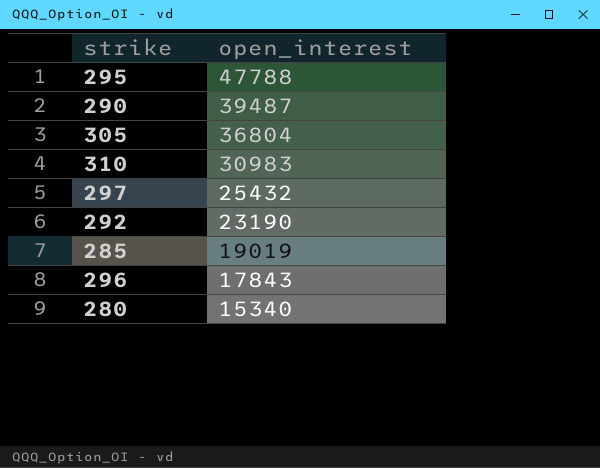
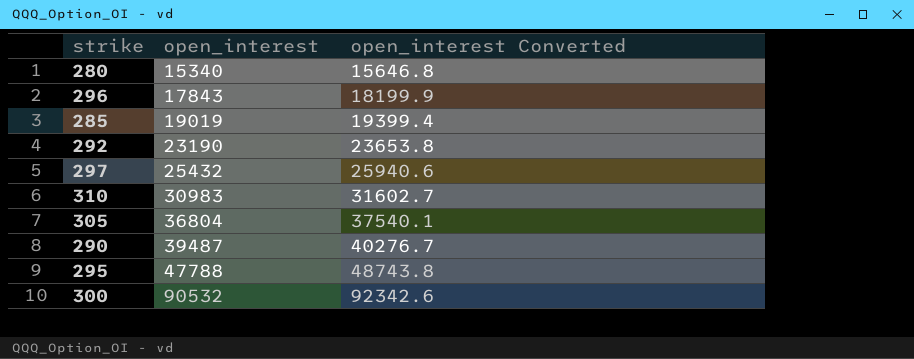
row order: open_interest descending -> open_interest ascending
column open_interest Converted | formula: none -> [open_interest] * 1.02
row 300: none -> 90532 | 92342.6

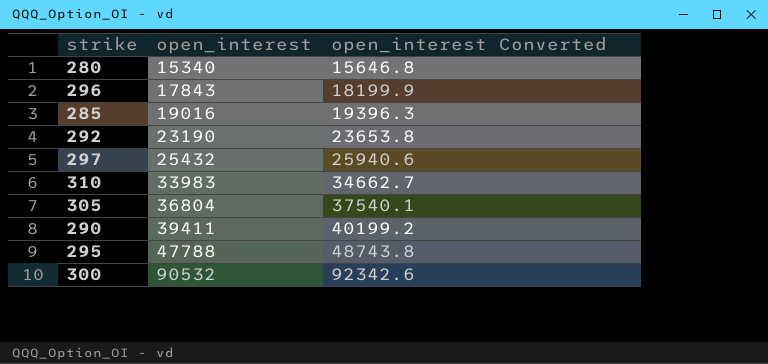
285 | open_interest: 19019 -> 19016
285 | open_interest Converted: 19399.4 -> 19396.3
310 | open_interest: 30983 -> 33983
310 | open_interest Converted: 31602.7 -> 34662.7
290 | open_interest: 39487 -> 39411
290 | open_interest Converted: 40276.7 -> 40199.2

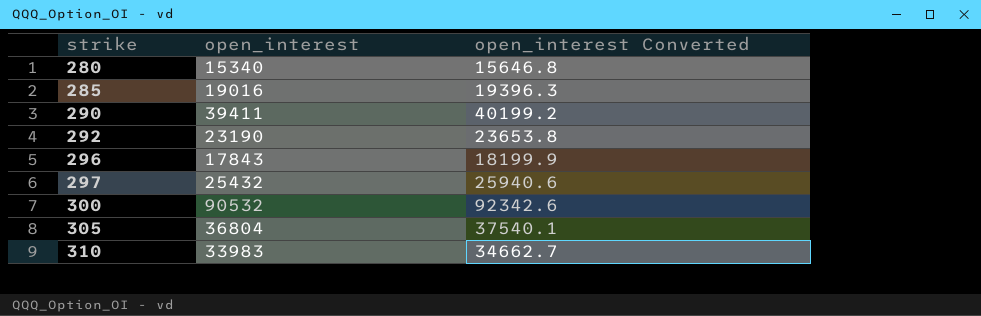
row order: open_interest ascending -> strike ascending
row 295: 47788 | 48743.8 -> none

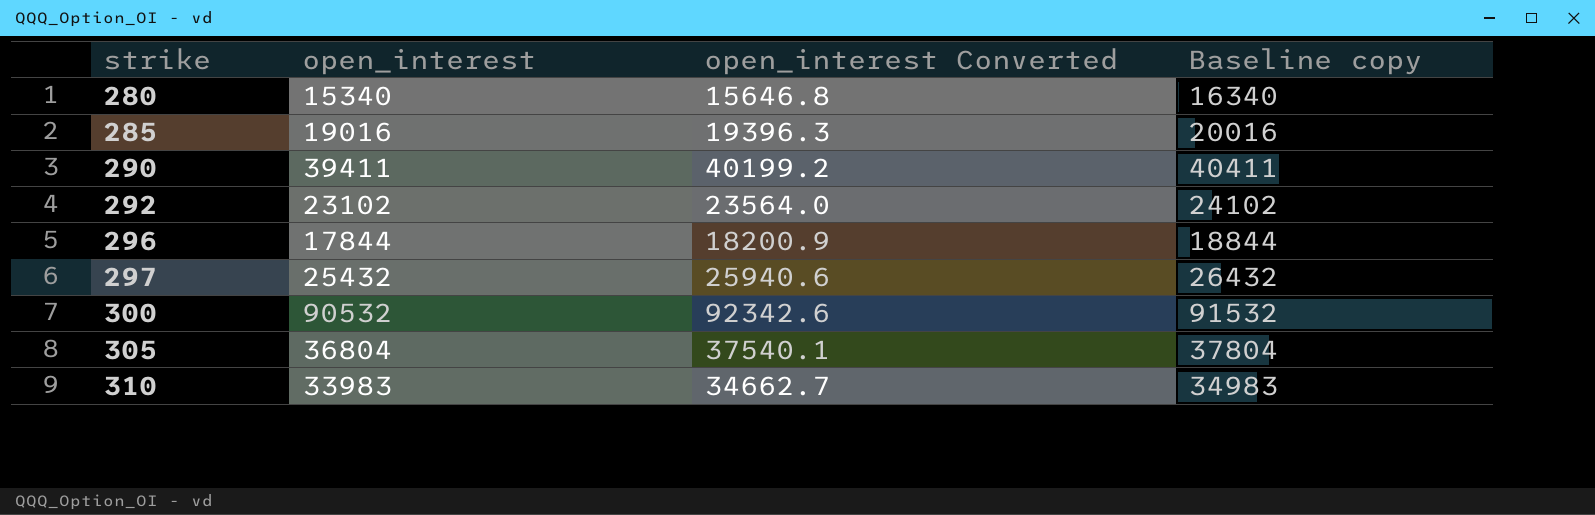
column Baseline copy | formula: none -> [open_interest] + 1000
292 | open_interest: 23190 -> 23102
292 | open_interest Converted: 23653.8 -> 23564.0
296 | open_interest: 17843 -> 17844
296 | open_interest Converted: 18199.9 -> 18200.9

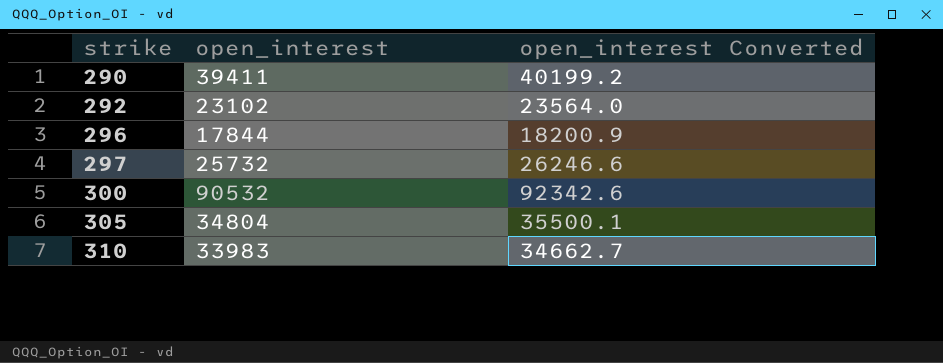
column Baseline copy | formula: [open_interest] + 1000 -> none
row 280: 15340 | 15646.8 | 16340 -> none
row 285: 19016 | 19396.3 | 20016 -> none
297 | open_interest: 25432 -> 25732
297 | open_interest Converted: 25940.6 -> 26246.6
305 | open_interest: 36804 -> 34804
305 | open_interest Converted: 37540.1 -> 35500.1

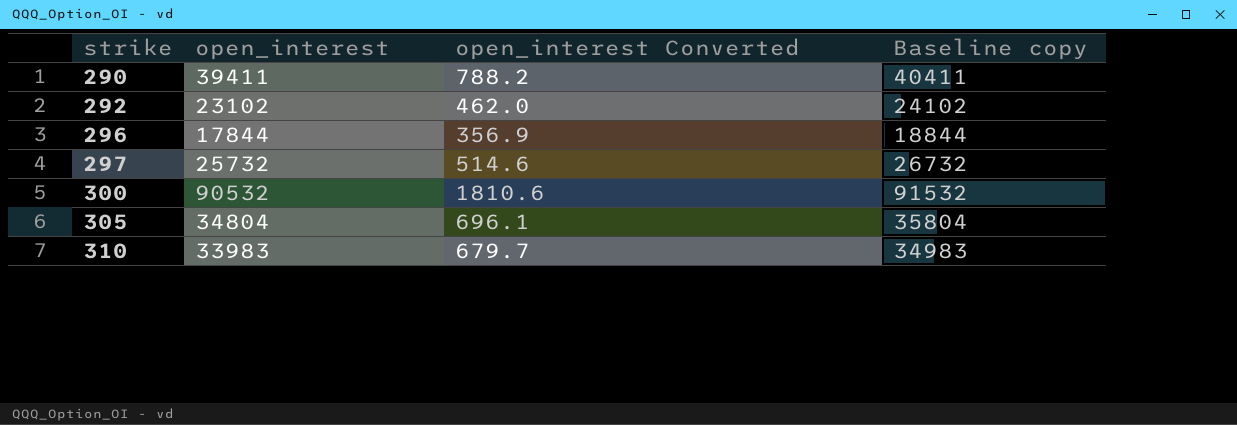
column open_interest Converted | formula: [open_interest] * 1.02 -> [open_interest] * 0.02
column Baseline copy | formula: none -> [open_interest] + 1000

